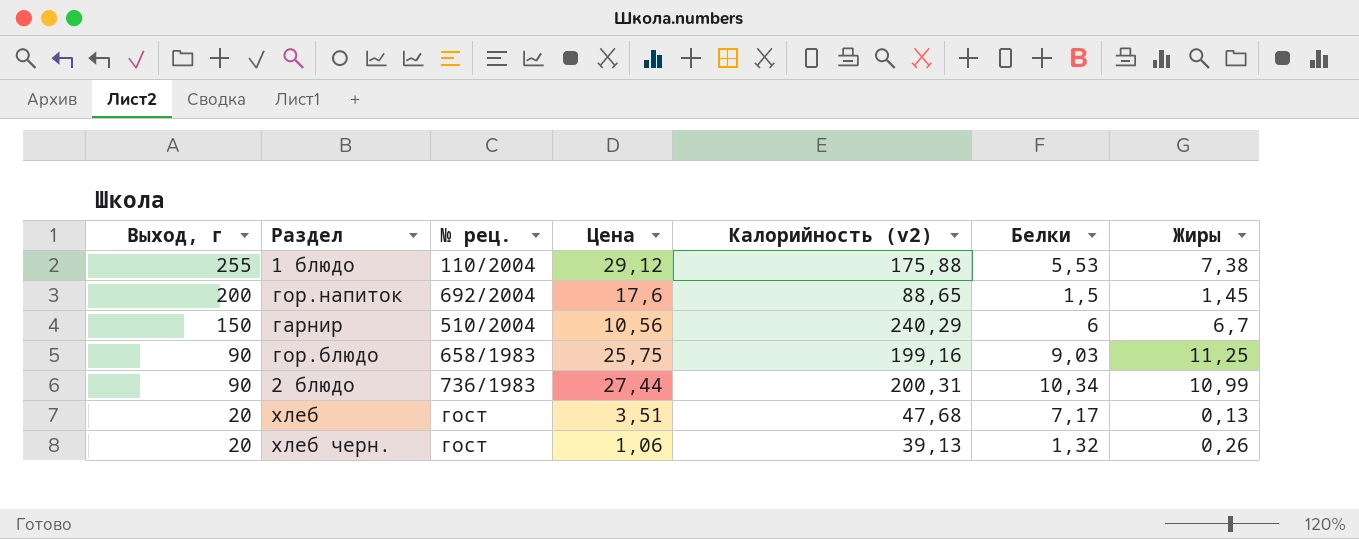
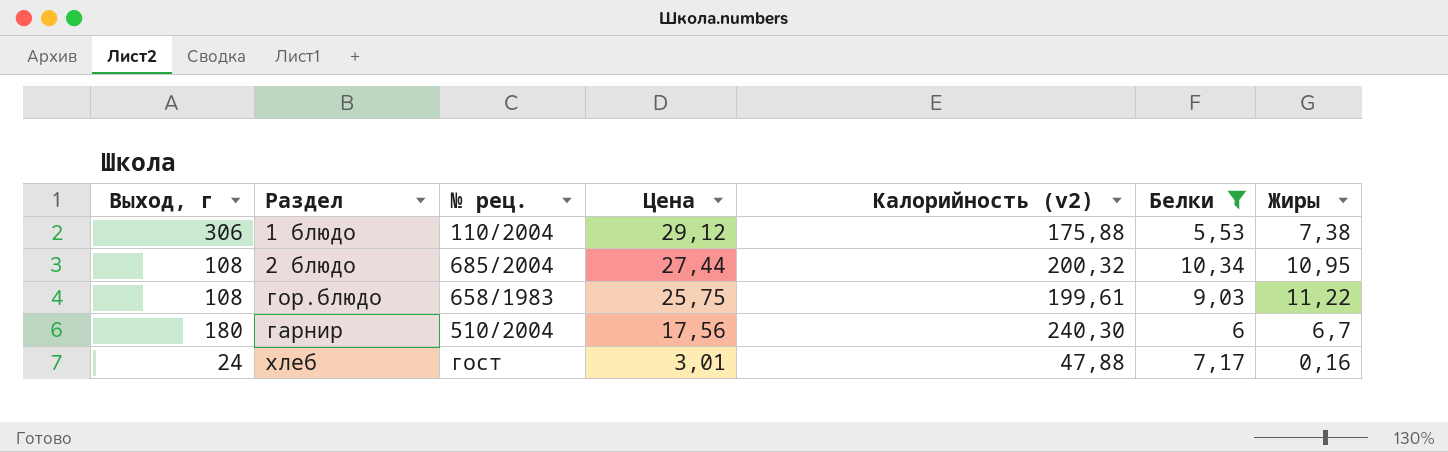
filter: none -> Белки >= 5,53
row order: Выход, г descending -> Цена descending
1 блюдо | Выход, г: 255 -> 306
2 блюдо | Выход, г: 90 -> 108
2 блюдо | № рец.: 736/1983 -> 685/2004
2 блюдо | Калорийность (v2): 200,31 -> 200,32
2 блюдо | Жиры: 10,99 -> 10,95
гор.блюдо | Выход, г: 90 -> 108
гор.блюдо | Калорийность (v2): 199,16 -> 199,61
гор.блюдо | Жиры: 11,25 -> 11,22
гарнир | Выход, г: 150 -> 180
гарнир | Цена: 10,56 -> 17,56
гарнир | Калорийность (v2): 240,29 -> 240,30
хлеб | Выход, г: 20 -> 24
хлеб | Цена: 3,51 -> 3,01
хлеб | Калорийность (v2): 47,68 -> 47,88
хлеб | Жиры: 0,13 -> 0,16

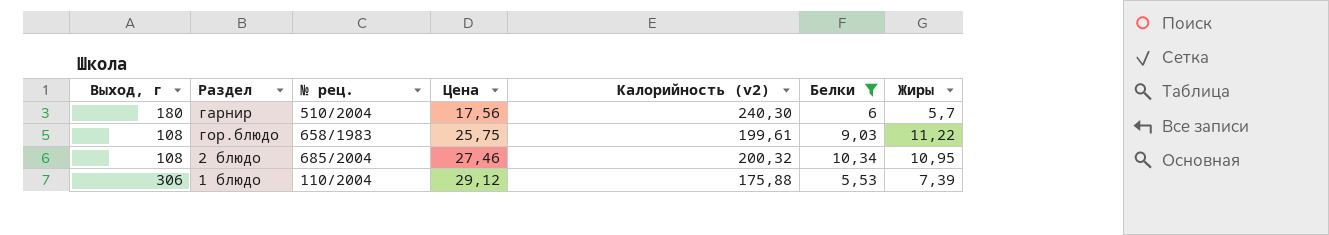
row order: Цена descending -> Цена ascending
row хлеб: 24 | гост | 3,01 | 47,88 | 7,17 | 0,16 -> none
гарнир | Жиры: 6,7 -> 5,7
2 блюдо | Цена: 27,44 -> 27,46
1 блюдо | Жиры: 7,38 -> 7,39

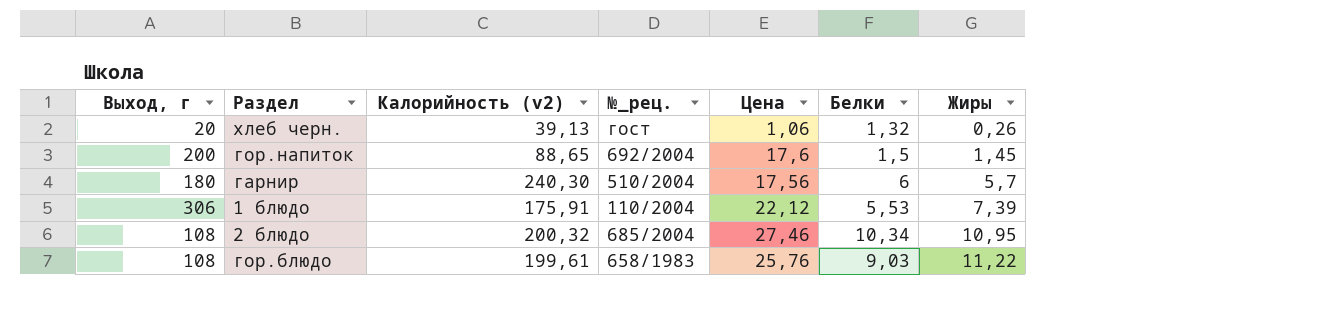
filter: Белки >= 5,53 -> none
row order: Цена ascending -> Жиры ascending
column Калорийность (v2) | position: 5 -> 3
column name: № рец. -> №_рец.
1 блюдо | Калорийность (v2): 175,88 -> 175,91
1 блюдо | Цена: 29,12 -> 22,12
гор.блюдо | Цена: 25,75 -> 25,76

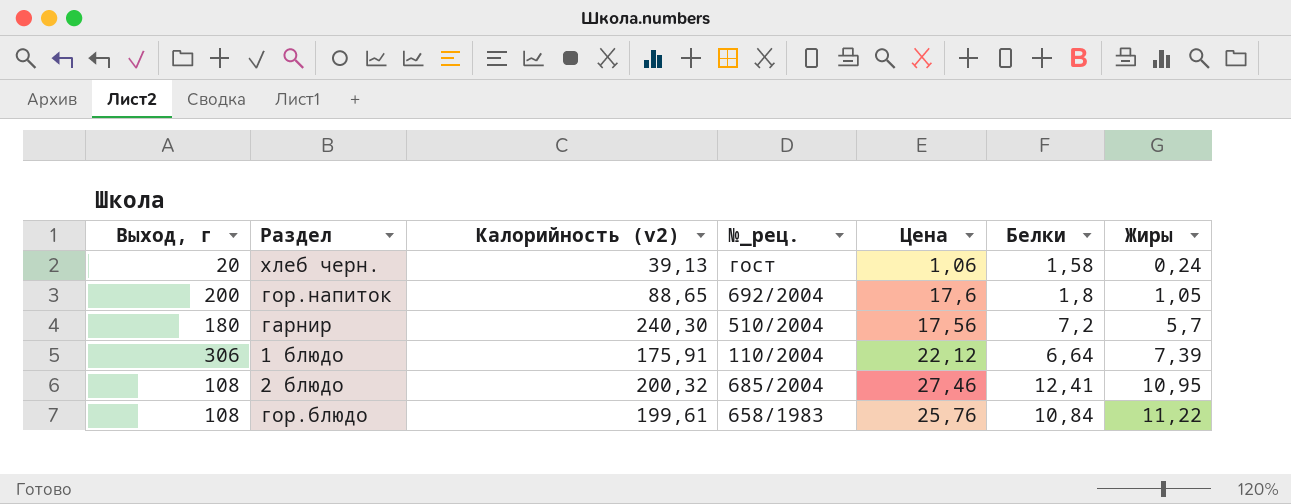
хлеб черн. | Белки: 1,32 -> 1,58
хлеб черн. | Жиры: 0,26 -> 0,24
гор.напиток | Белки: 1,5 -> 1,8
гор.напиток | Жиры: 1,45 -> 1,05
гарнир | Белки: 6 -> 7,2
1 блюдо | Белки: 5,53 -> 6,64
2 блюдо | Белки: 10,34 -> 12,41
гор.блюдо | Белки: 9,03 -> 10,84

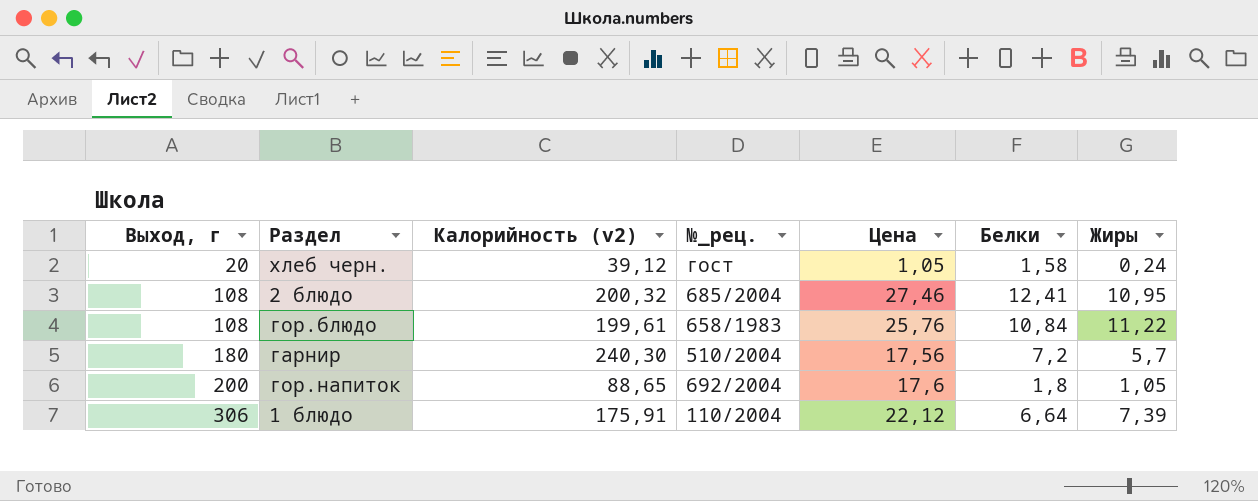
row order: Жиры ascending -> Выход, г ascending
хлеб черн. | Калорийность (v2): 39,13 -> 39,12
хлеб черн. | Цена: 1,06 -> 1,05

